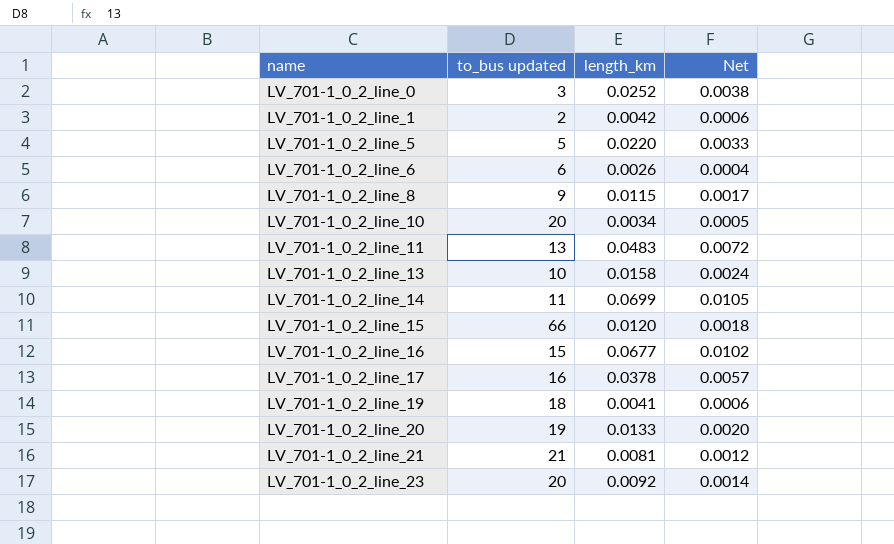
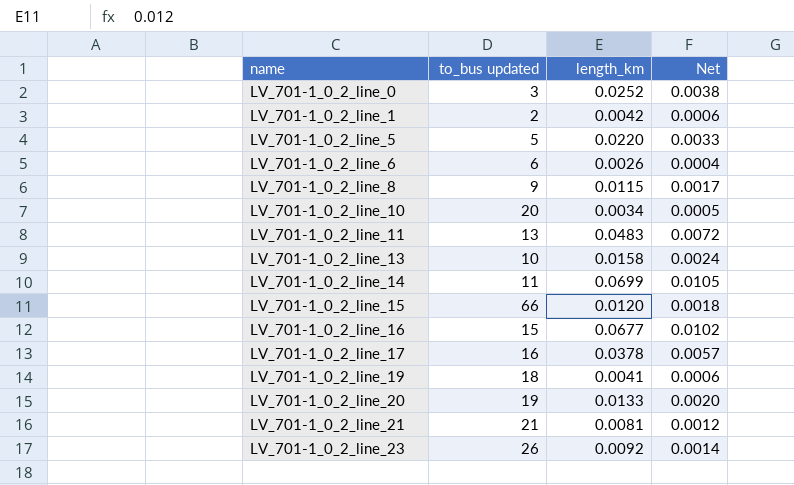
LV_701-1_0_2_line_23 | to_bus updated: 20 -> 26

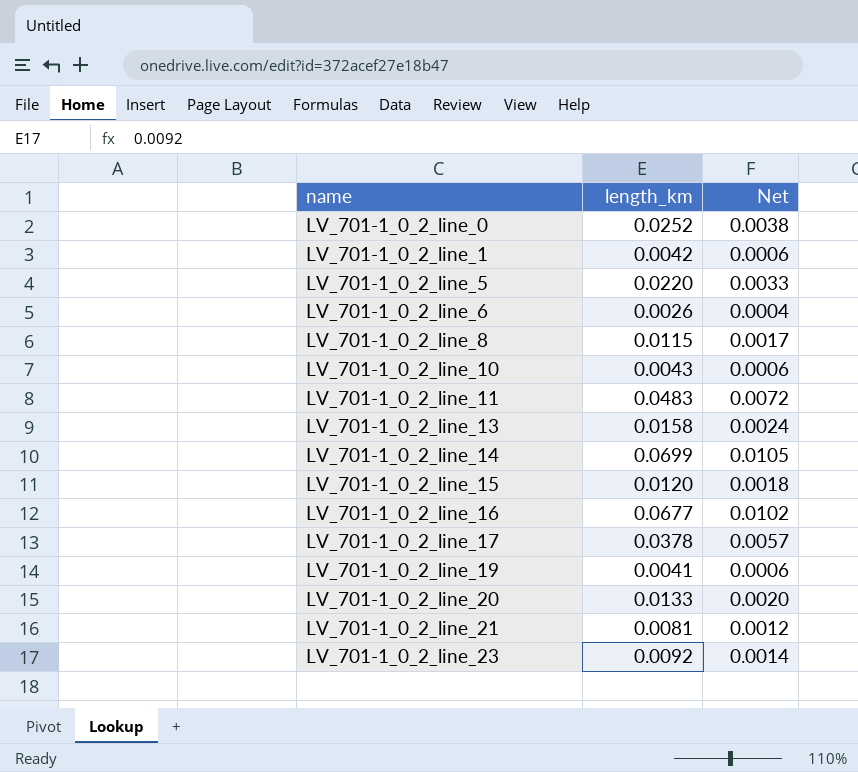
column to_bus updated | position: 2 -> none
LV_701-1_0_2_line_10 | length_km: 0.0034 -> 0.0043
LV_701-1_0_2_line_10 | Net: 0.0005 -> 0.0006

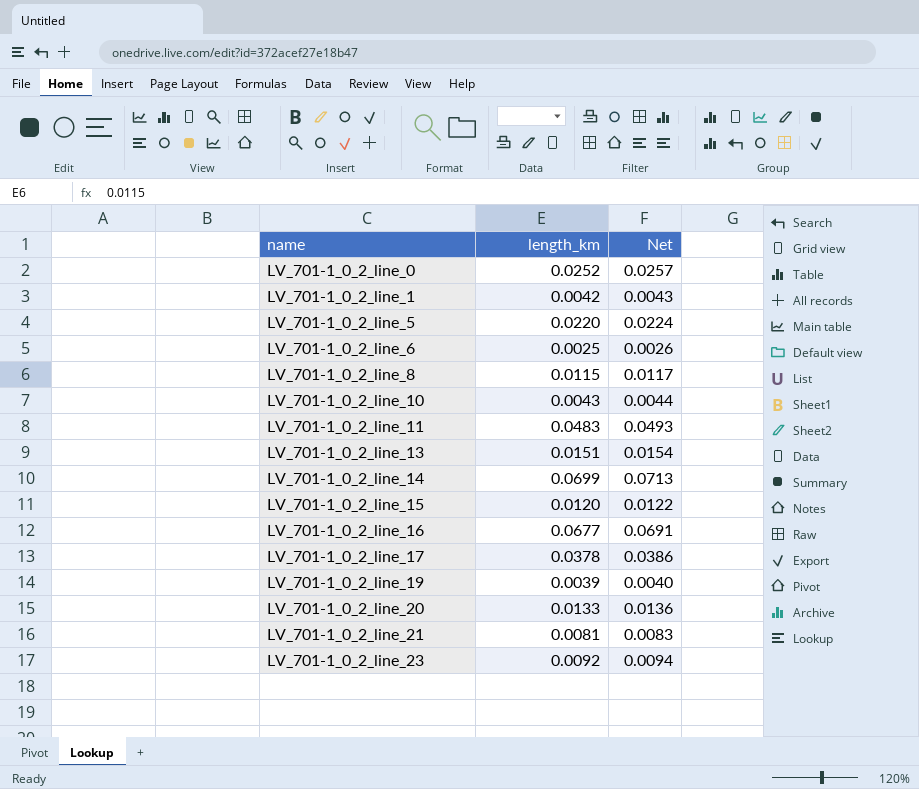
column Net | formula: [length_km] * 0.15 -> [length_km] * 1.02
LV_701-1_0_2_line_6 | length_km: 0.0026 -> 0.0025
LV_701-1_0_2_line_13 | length_km: 0.0158 -> 0.0151
LV_701-1_0_2_line_19 | length_km: 0.0041 -> 0.0039

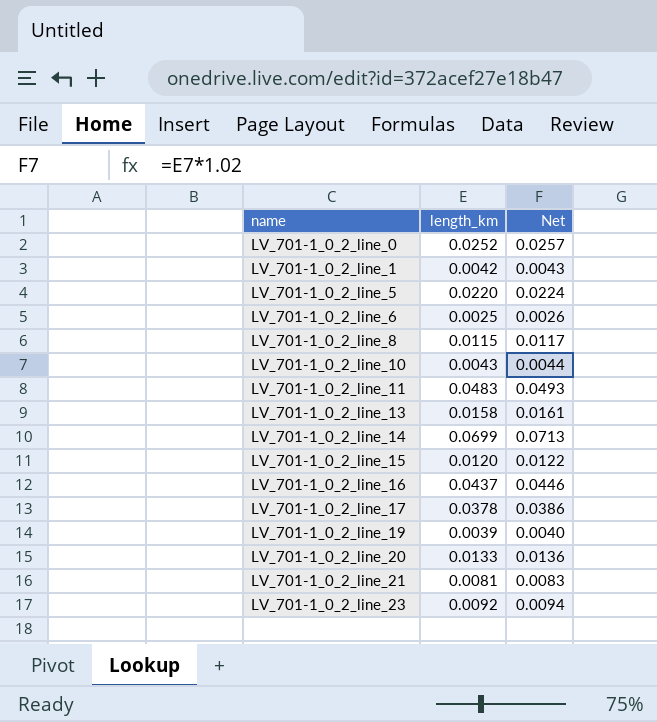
LV_701-1_0_2_line_13 | length_km: 0.0151 -> 0.0158
LV_701-1_0_2_line_13 | Net: 0.0154 -> 0.0161
LV_701-1_0_2_line_16 | length_km: 0.0677 -> 0.0437
LV_701-1_0_2_line_16 | Net: 0.0691 -> 0.0446

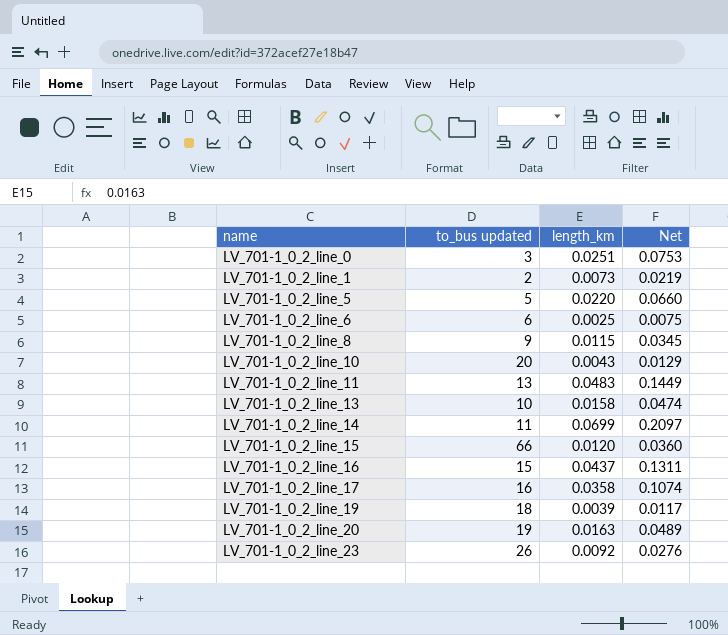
column to_bus updated | position: none -> 2
column Net | formula: [length_km] * 1.02 -> [length_km] * 3
row LV_701-1_0_2_line_21: 0.0081 | 0.0083 -> none
LV_701-1_0_2_line_0 | length_km: 0.0252 -> 0.0251
LV_701-1_0_2_line_1 | length_km: 0.0042 -> 0.0073
LV_701-1_0_2_line_17 | length_km: 0.0378 -> 0.0358
LV_701-1_0_2_line_20 | length_km: 0.0133 -> 0.0163

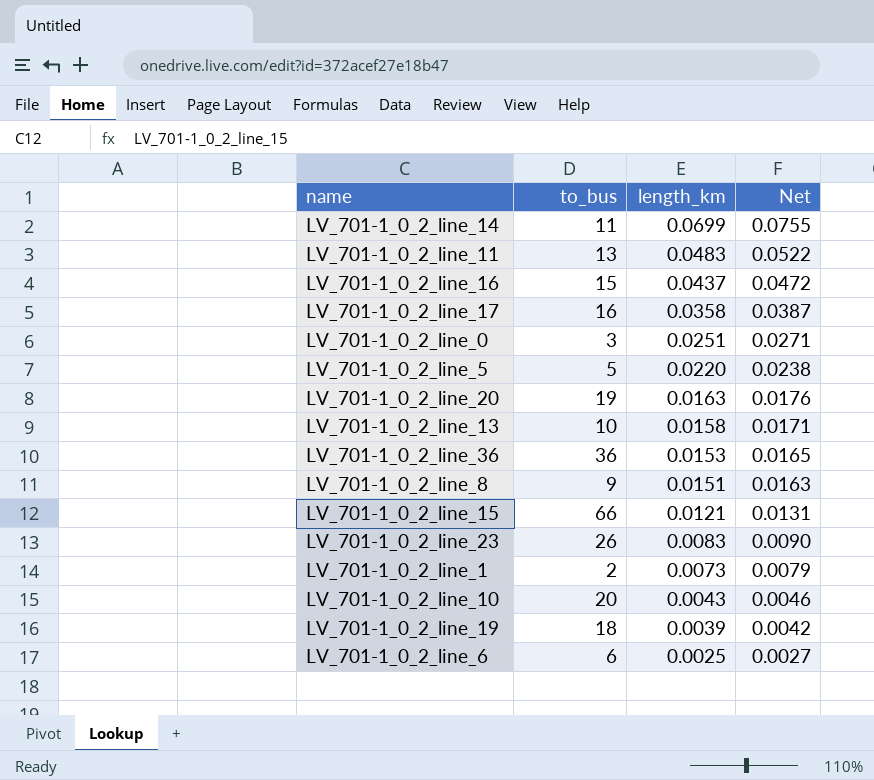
row order: name ascending -> length_km descending
column name: to_bus updated -> to_bus
column Net | formula: [length_km] * 3 -> [length_km] * 1.08
row LV_701-1_0_2_line_36: none -> 36 | 0.0153 | 0.0165
LV_701-1_0_2_line_8 | length_km: 0.0115 -> 0.0151
LV_701-1_0_2_line_15 | length_km: 0.0120 -> 0.0121
LV_701-1_0_2_line_23 | length_km: 0.0092 -> 0.0083

